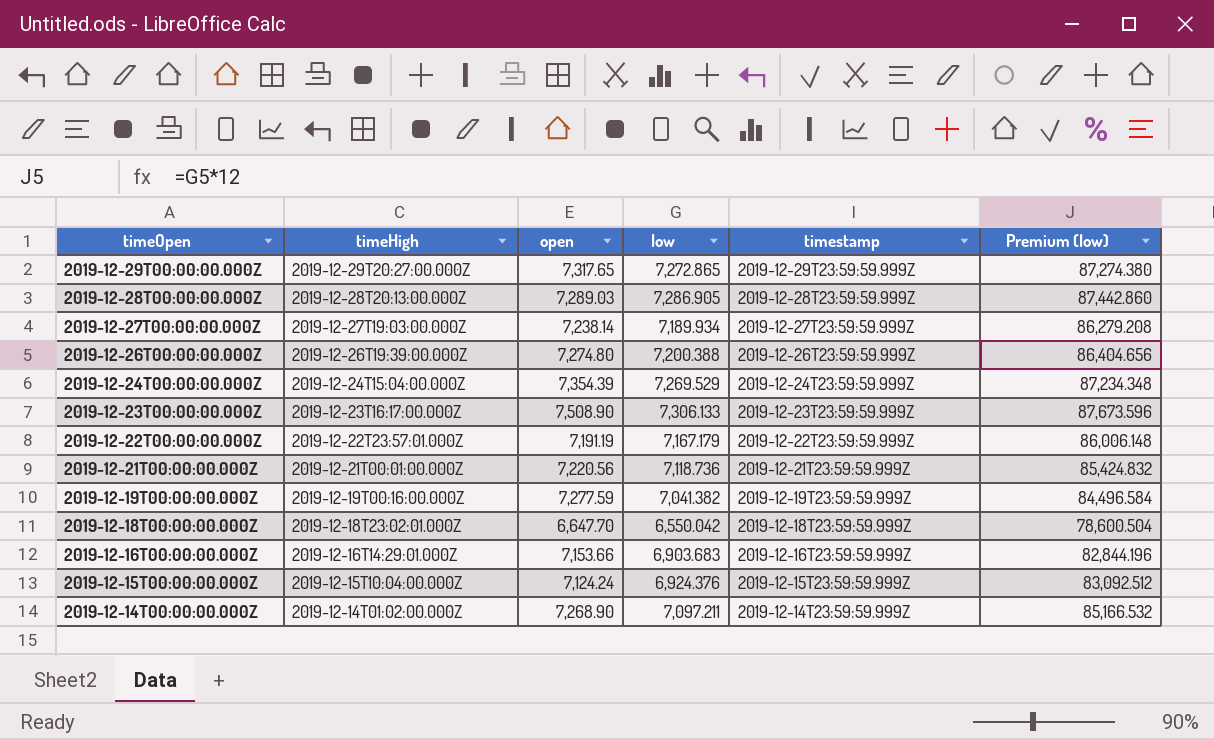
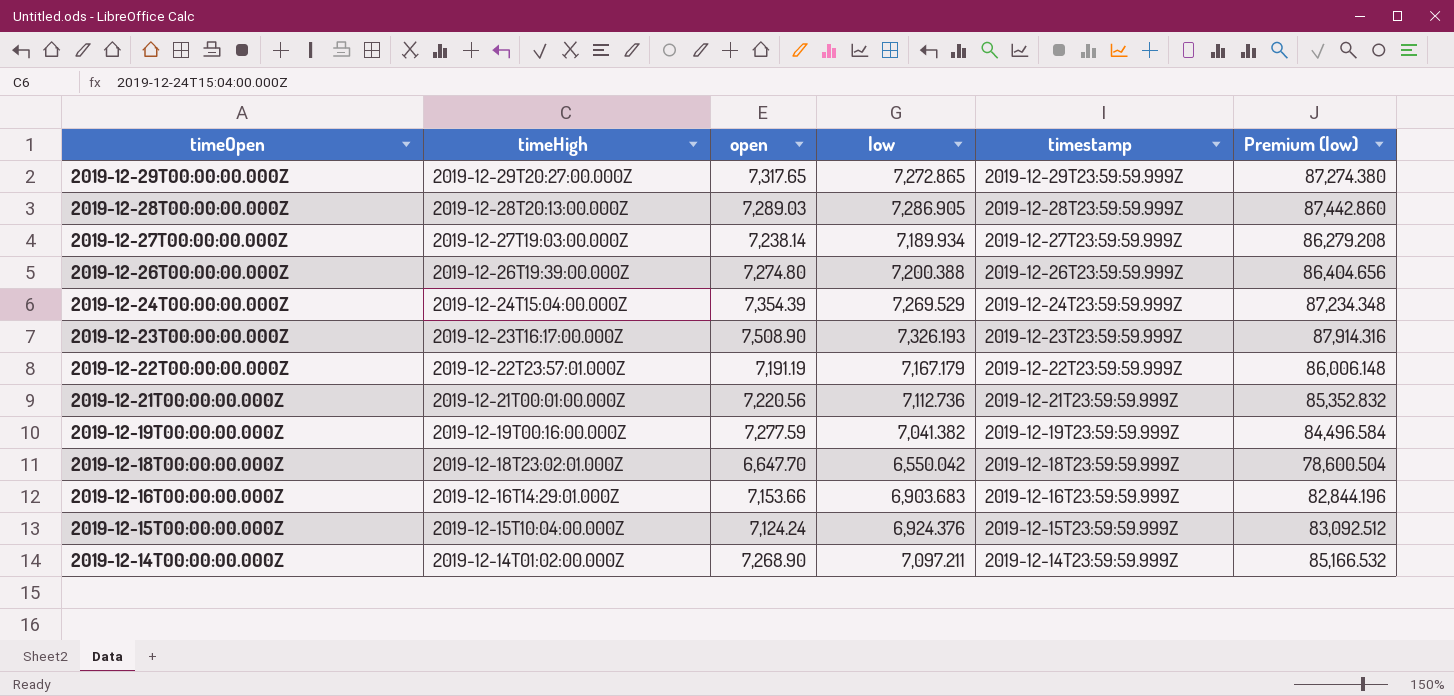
2019-12-23T00:00:00.000Z | low: 7,306.133 -> 7,326.193
2019-12-23T00:00:00.000Z | Premium (low): 87,673.596 -> 87,914.316
2019-12-21T00:00:00.000Z | low: 7,118.736 -> 7,112.736
2019-12-21T00:00:00.000Z | Premium (low): 85,424.832 -> 85,352.832

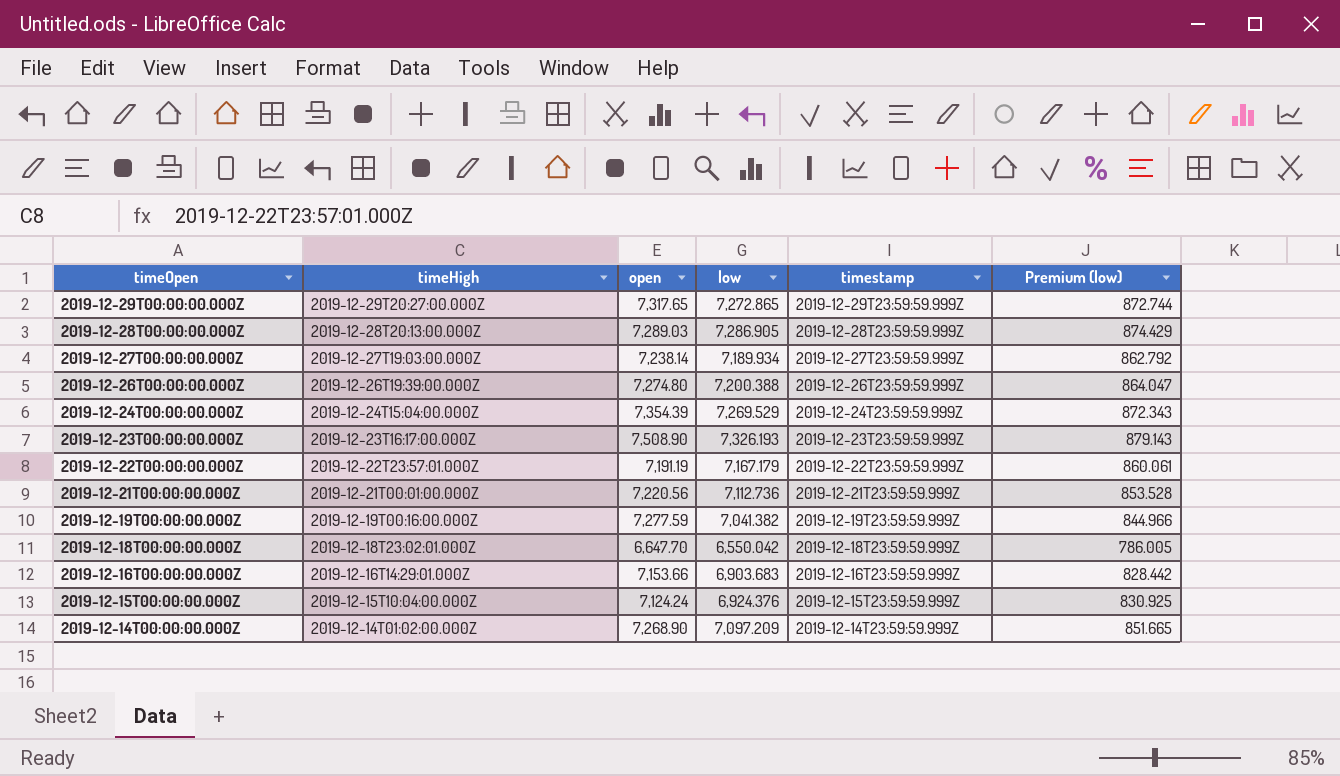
column Premium (low) | formula: [low] * 12 -> [low] * 0.12
2019-12-14T00:00:00.000Z | low: 7,097.211 -> 7,097.209

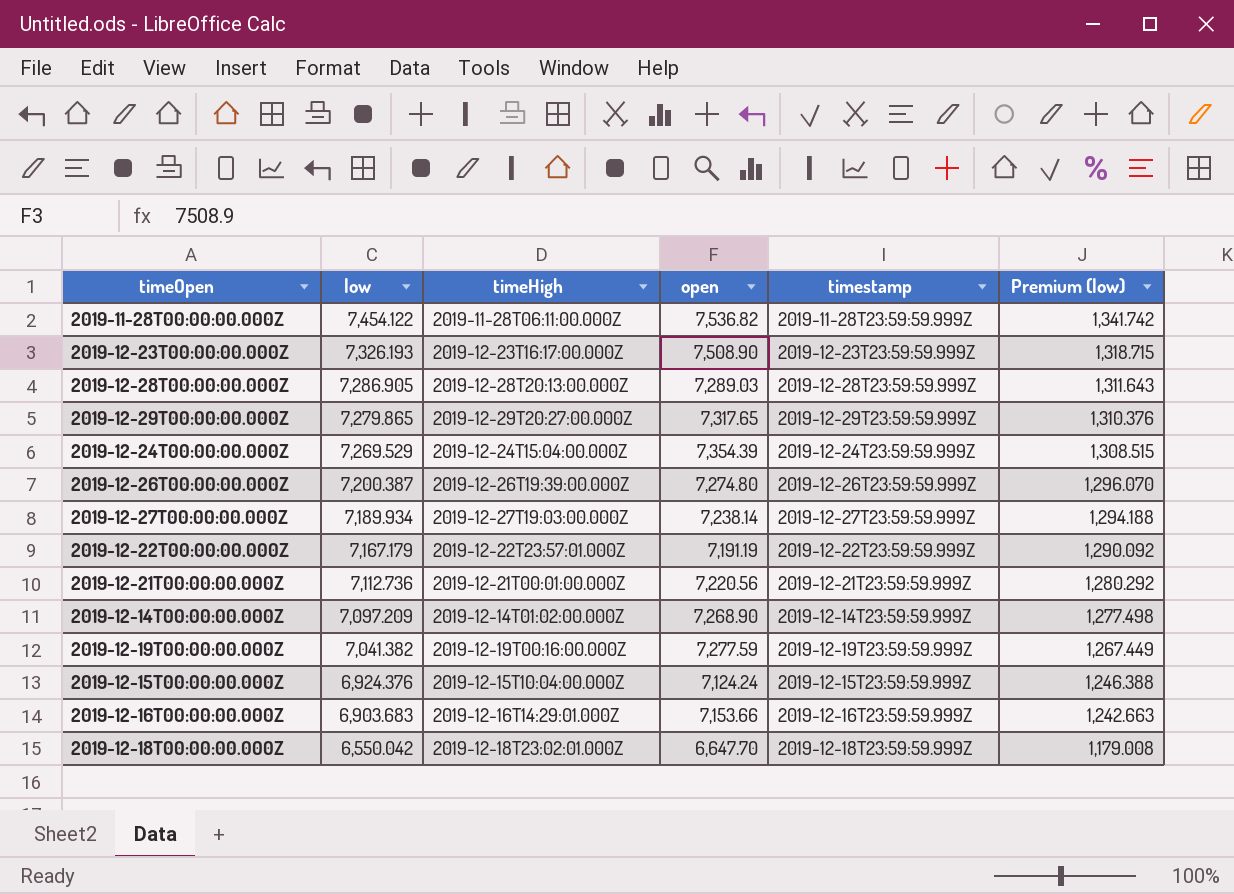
row order: timeOpen descending -> low descending
column low | position: 4 -> 2
column Premium (low) | formula: [low] * 0.12 -> [low] * 0.18
row 2019-11-28T00:00:00.000Z: none -> 7,454.122 | 2019-11-28T06:11:00.000Z | 7,536.82 | 2019-11-28T23:59:59.999Z | 1,341.742
2019-12-29T00:00:00.000Z | low: 7,272.865 -> 7,279.865
2019-12-26T00:00:00.000Z | low: 7,200.388 -> 7,200.387

